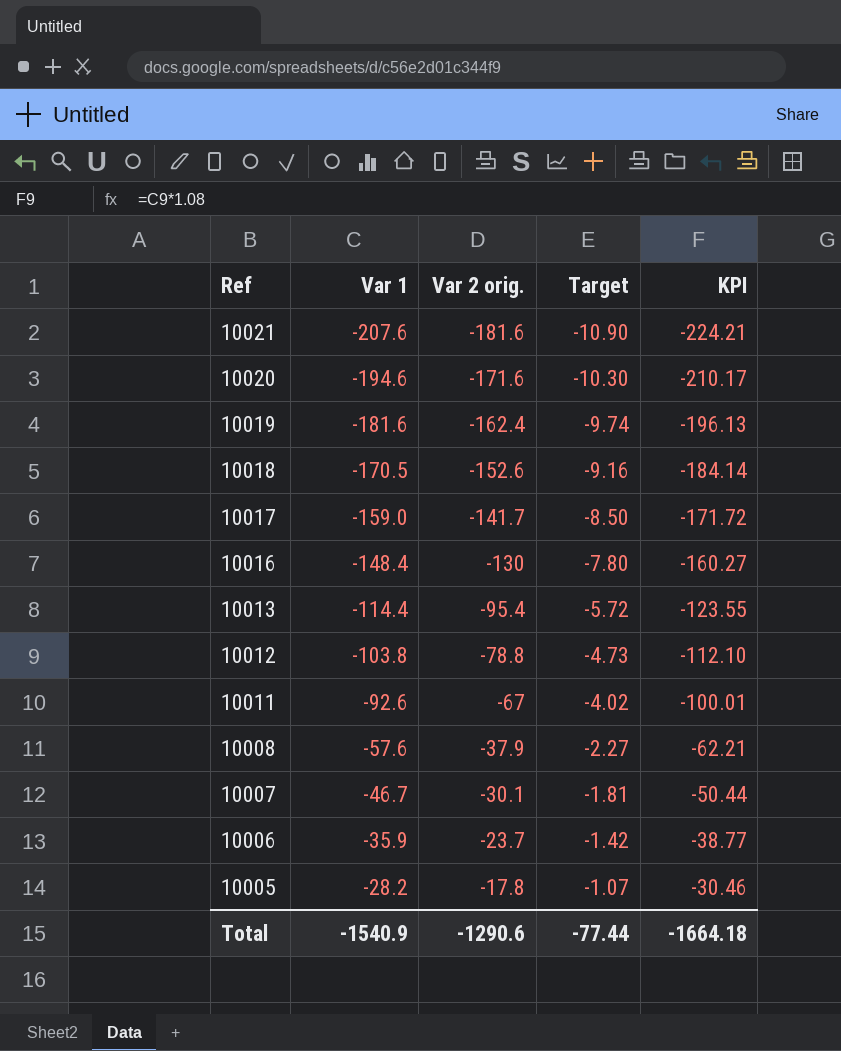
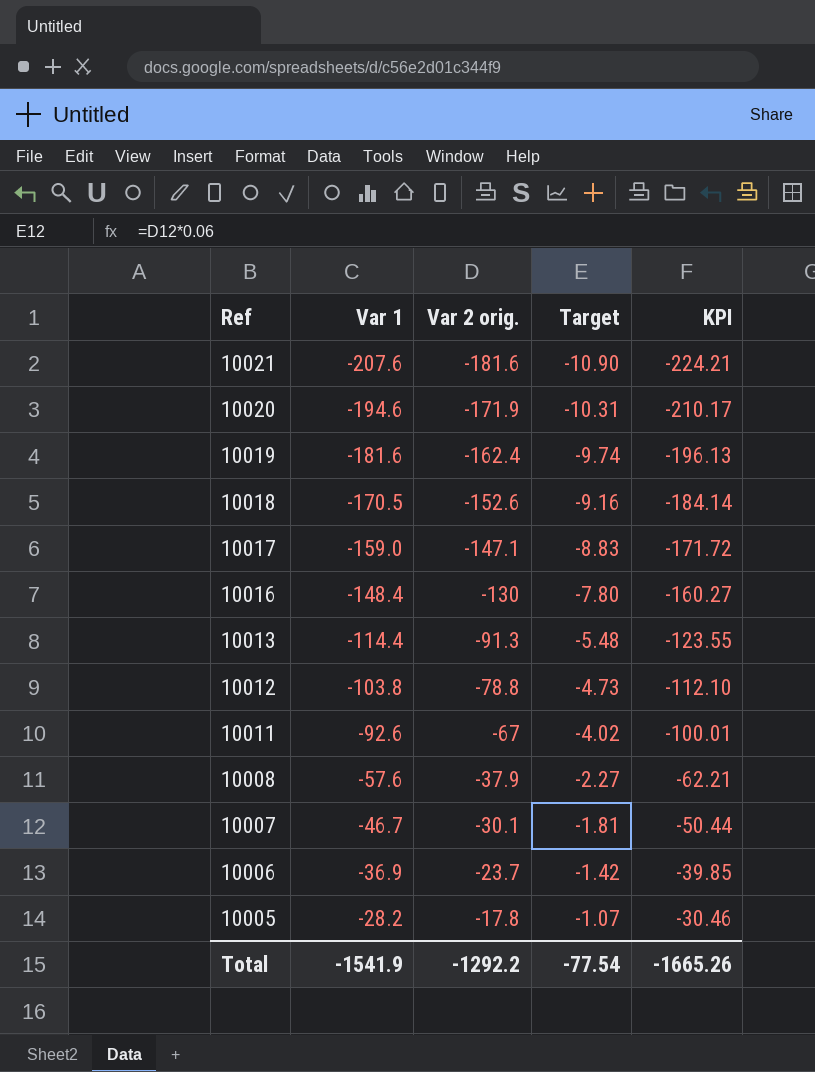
10020 | Var 2 orig.: -171.6 -> -171.9
10020 | Target: -10.30 -> -10.31
10017 | Var 2 orig.: -141.7 -> -147.1
10017 | Target: -8.50 -> -8.83
10013 | Var 2 orig.: -95.4 -> -91.3
10013 | Target: -5.72 -> -5.48
10006 | Var 1: -35.9 -> -36.9
10006 | KPI: -38.77 -> -39.85
Total | Var 1: -1540.9 -> -1541.9
Total | Var 2 orig.: -1290.6 -> -1292.2
Total | Target: -77.44 -> -77.54
Total | KPI: -1664.18 -> -1665.26

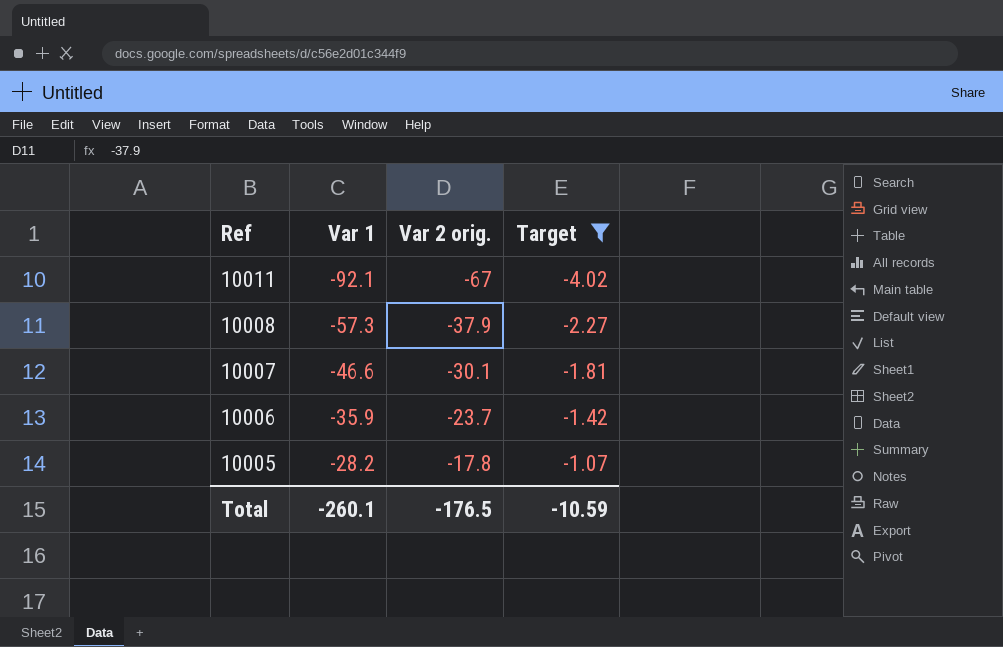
filter: none -> Target >= -4.02
column KPI | formula: [Var 1] * 1.08 -> none
10011 | Var 1: -92.6 -> -92.1
10008 | Var 1: -57.6 -> -57.3
10007 | Var 1: -46.7 -> -46.6
10006 | Var 1: -36.9 -> -35.9
Total | Var 1: -1541.9 -> -260.1
Total | Var 2 orig.: -1292.2 -> -176.5
Total | Target: -77.54 -> -10.59

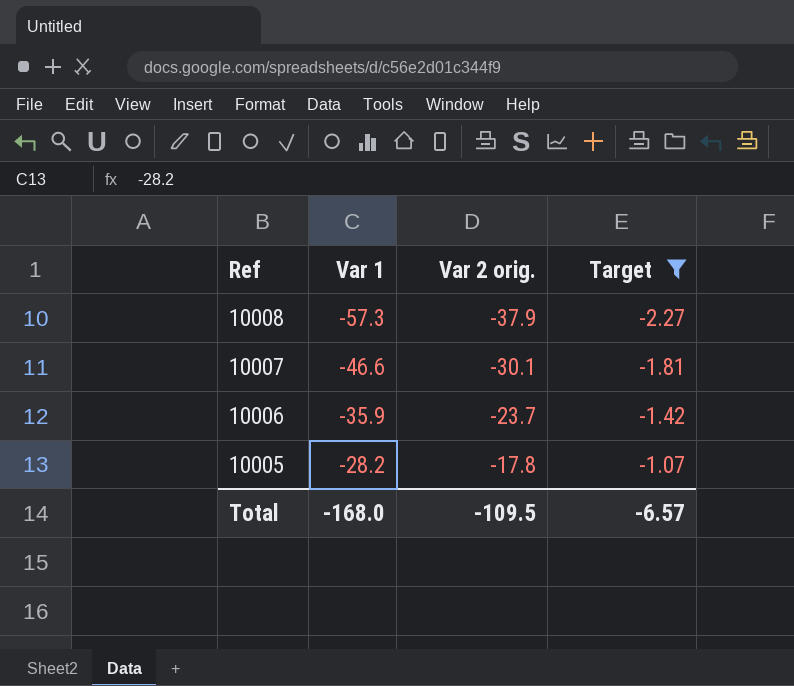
row 10011: -92.1 | -67 | -4.02 -> none
Total | Var 1: -260.1 -> -168.0
Total | Var 2 orig.: -176.5 -> -109.5
Total | Target: -10.59 -> -6.57

